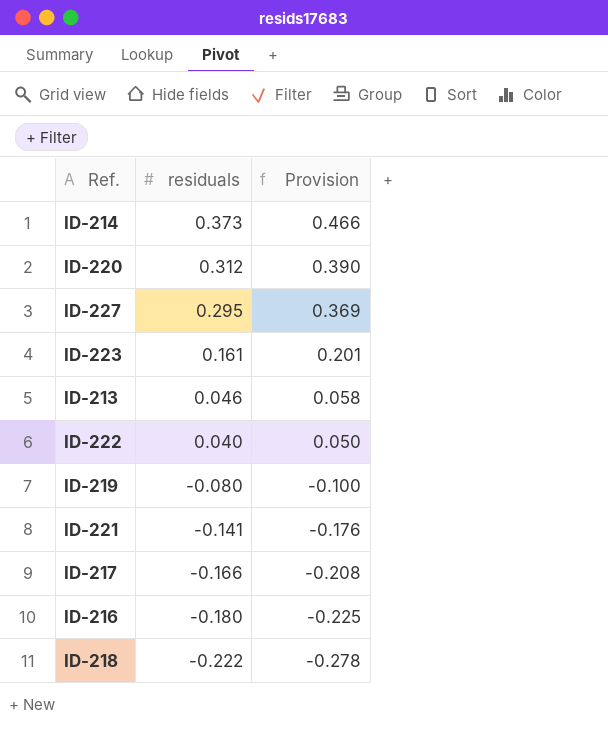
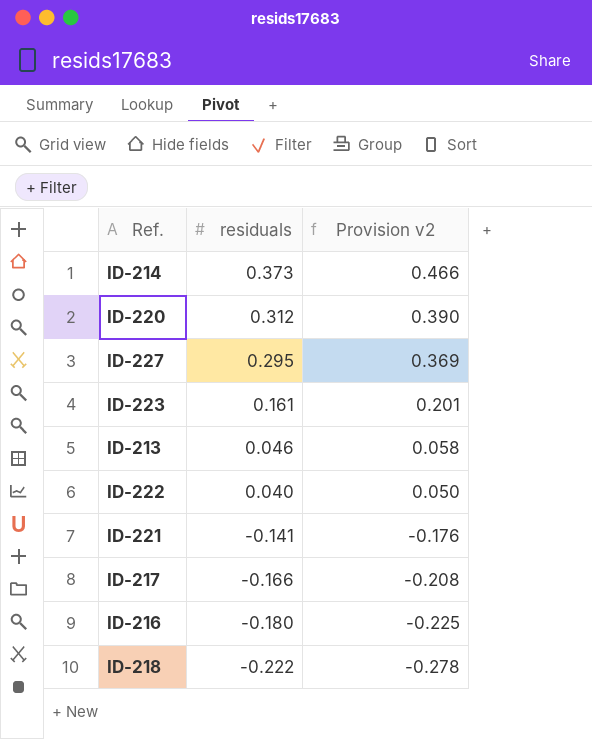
column name: Provision -> Provision v2
row ID-219: -0.080 | -0.100 -> none

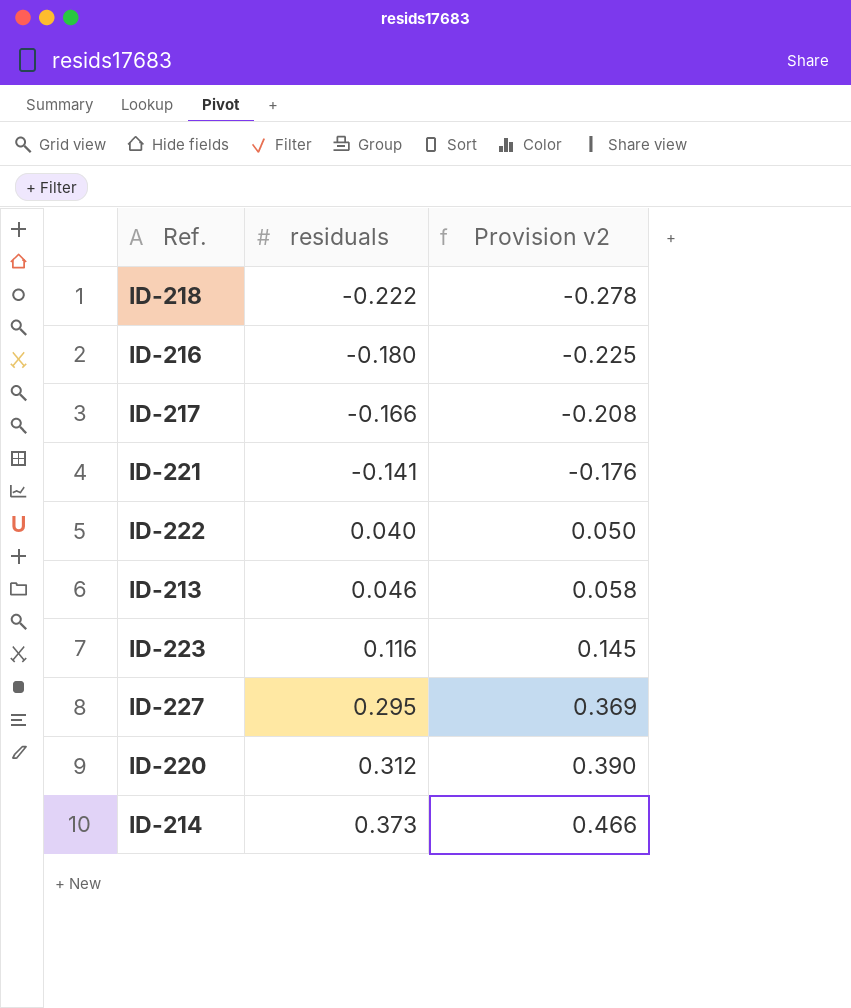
row order: residuals descending -> residuals ascending
ID-223 | residuals: 0.161 -> 0.116
ID-223 | Provision v2: 0.201 -> 0.145

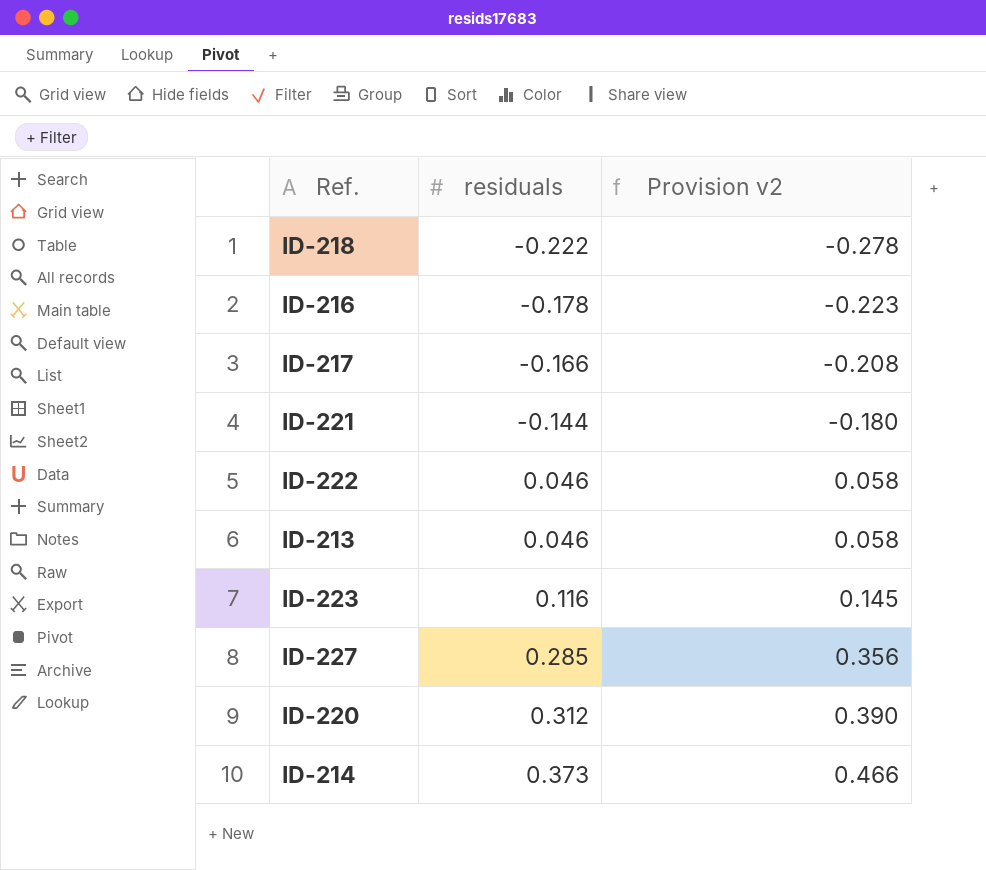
ID-216 | residuals: -0.180 -> -0.178
ID-216 | Provision v2: -0.225 -> -0.223
ID-221 | residuals: -0.141 -> -0.144
ID-221 | Provision v2: -0.176 -> -0.180
ID-222 | residuals: 0.040 -> 0.046
ID-222 | Provision v2: 0.050 -> 0.058
ID-227 | residuals: 0.295 -> 0.285
ID-227 | Provision v2: 0.369 -> 0.356

